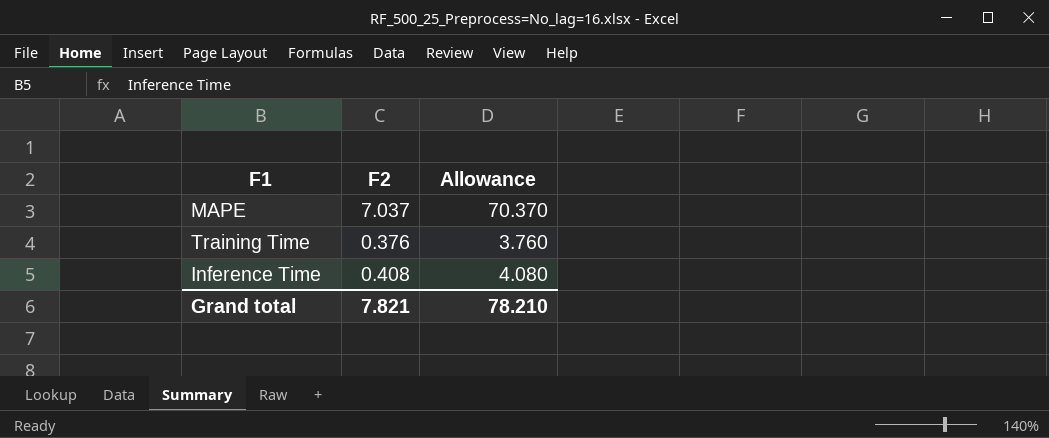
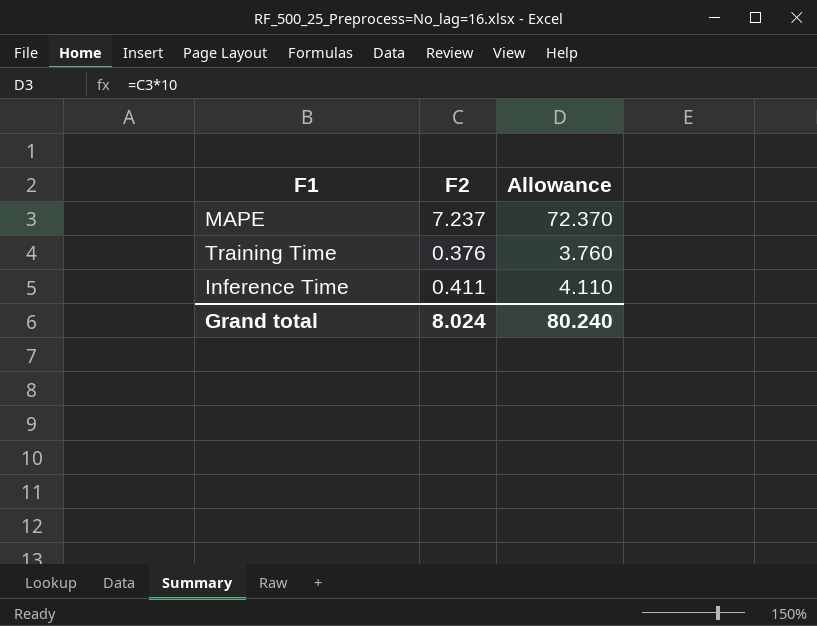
MAPE | F2: 7.037 -> 7.237
MAPE | Allowance: 70.370 -> 72.370
Inference Time | F2: 0.408 -> 0.411
Inference Time | Allowance: 4.080 -> 4.110
Grand total | F2: 7.821 -> 8.024
Grand total | Allowance: 78.210 -> 80.240

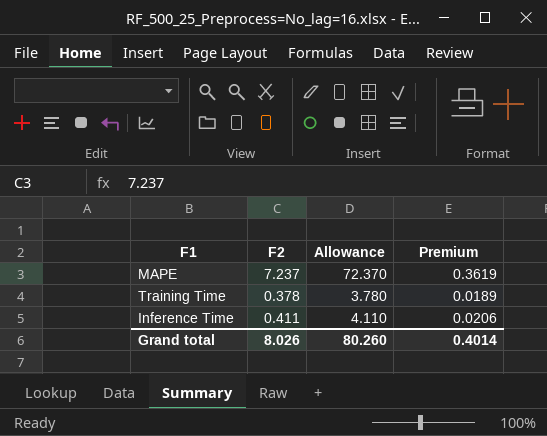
column Premium | formula: none -> [F2] * 0.05
Training Time | F2: 0.376 -> 0.378
Training Time | Allowance: 3.760 -> 3.780
Grand total | F2: 8.024 -> 8.026
Grand total | Allowance: 80.240 -> 80.260

